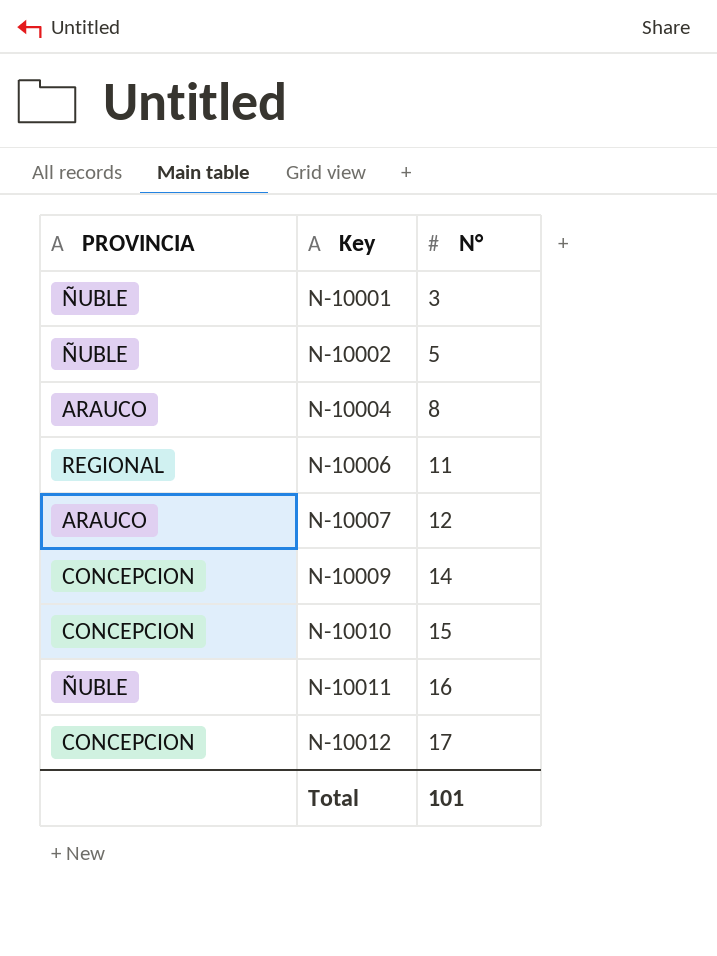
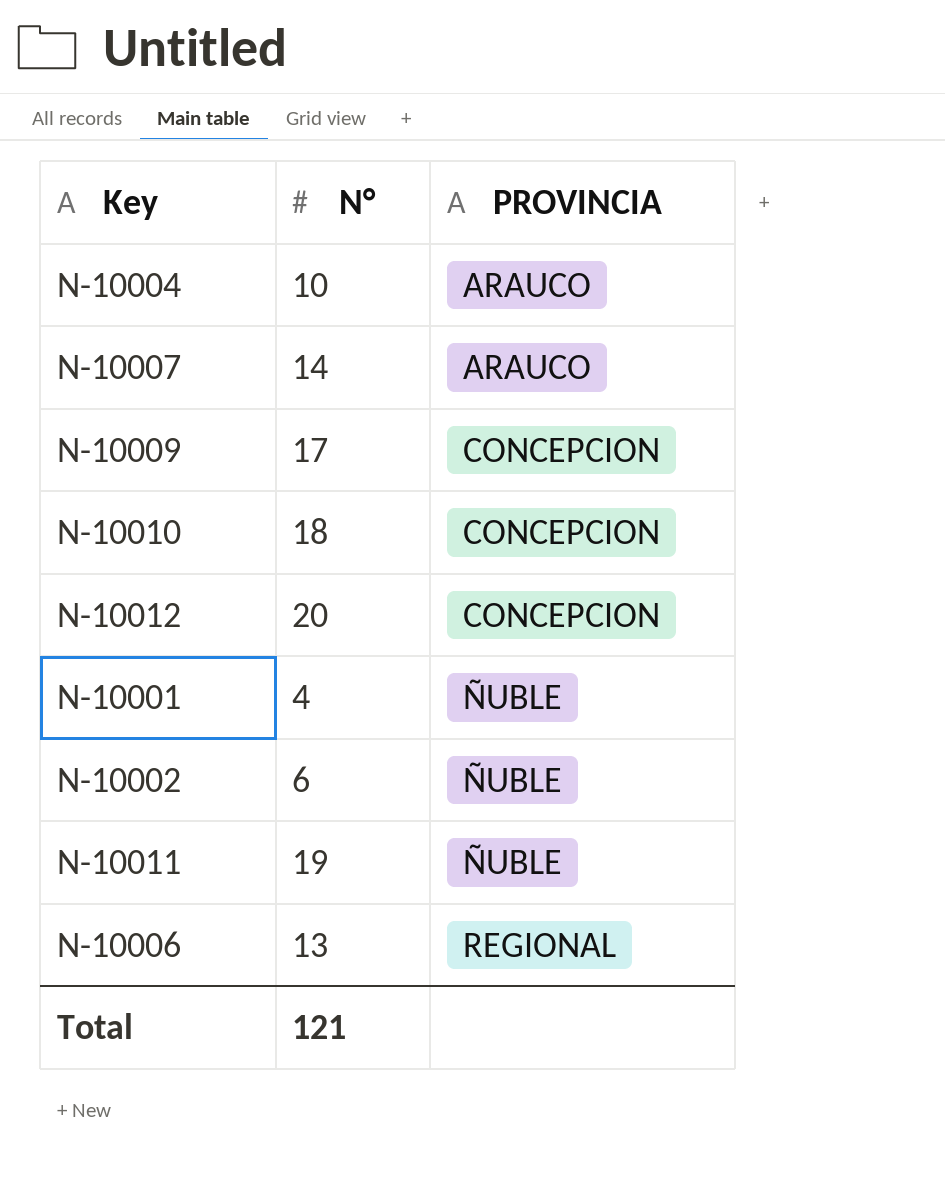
row order: Key ascending -> PROVINCIA ascending
column PROVINCIA | position: 1 -> 3
N-10004 | N°: 8 -> 10
N-10007 | N°: 12 -> 14
N-10009 | N°: 14 -> 17
N-10010 | N°: 15 -> 18
N-10012 | N°: 17 -> 20
N-10001 | N°: 3 -> 4
N-10002 | N°: 5 -> 6
N-10011 | N°: 16 -> 19
N-10006 | N°: 11 -> 13
Total | N°: 101 -> 121

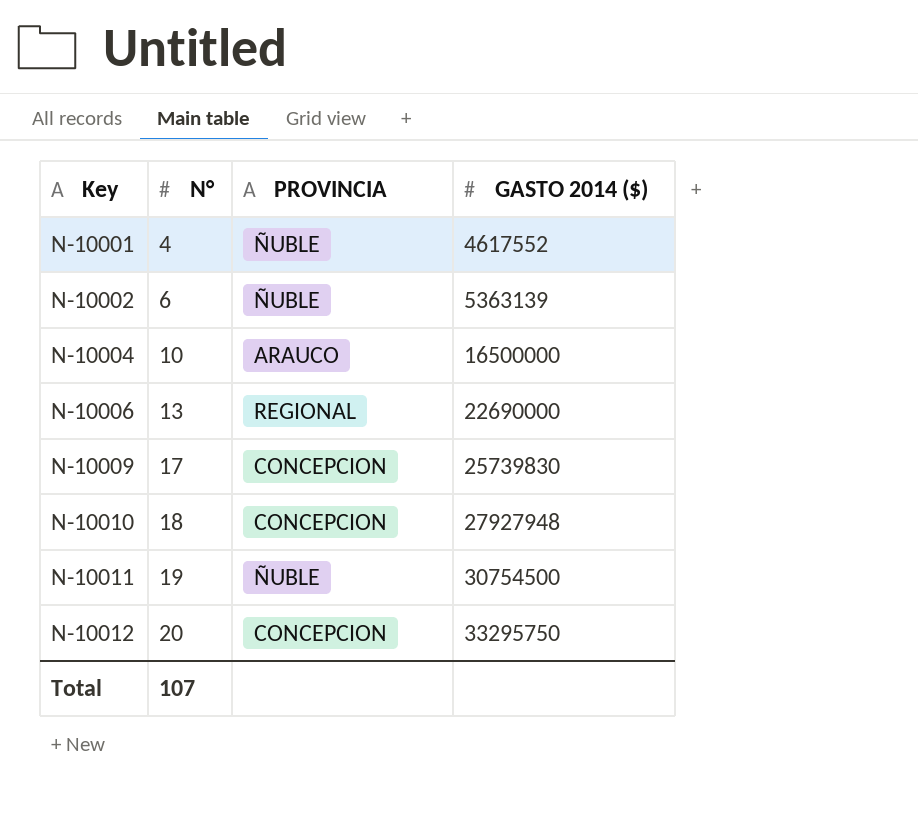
row order: PROVINCIA ascending -> Key ascending
column GASTO 2014 ($) | position: none -> 4
row N-10007: 14 | ARAUCO -> none
Total | N°: 121 -> 107

